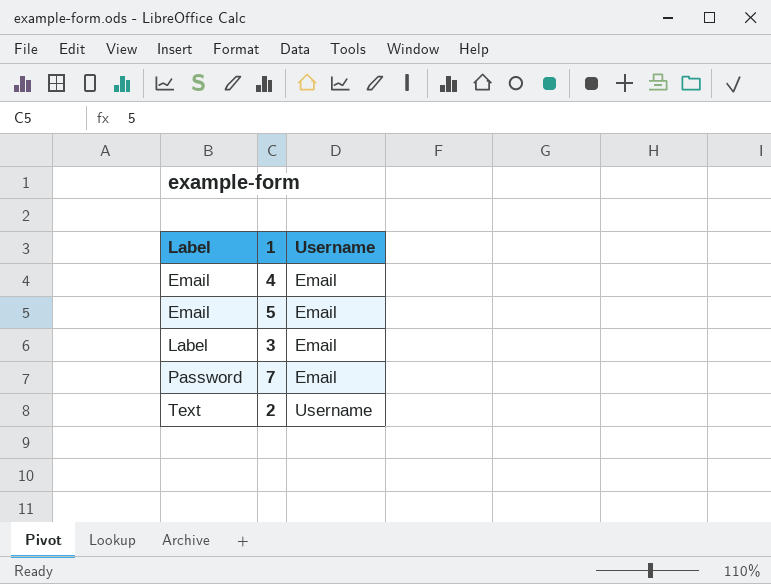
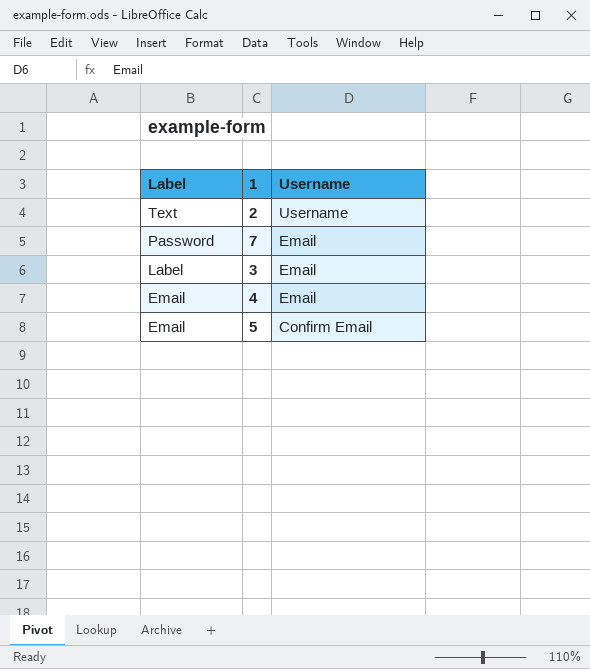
row order: Label ascending -> Label descending
5 | Username: Email -> Confirm Email

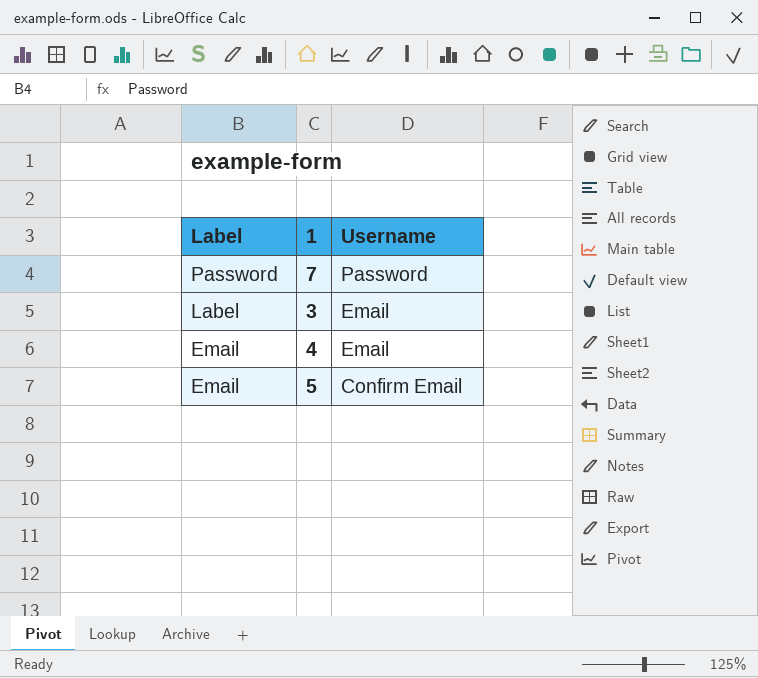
row 2: Text | Username -> none
7 | Username: Email -> Password

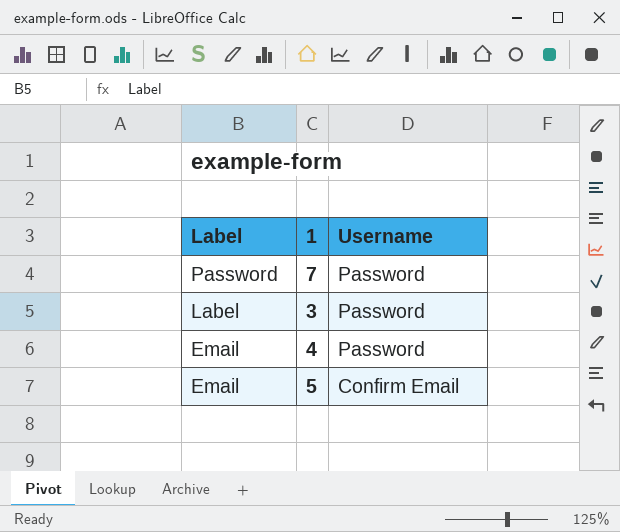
3 | Username: Email -> Password
4 | Username: Email -> Password

